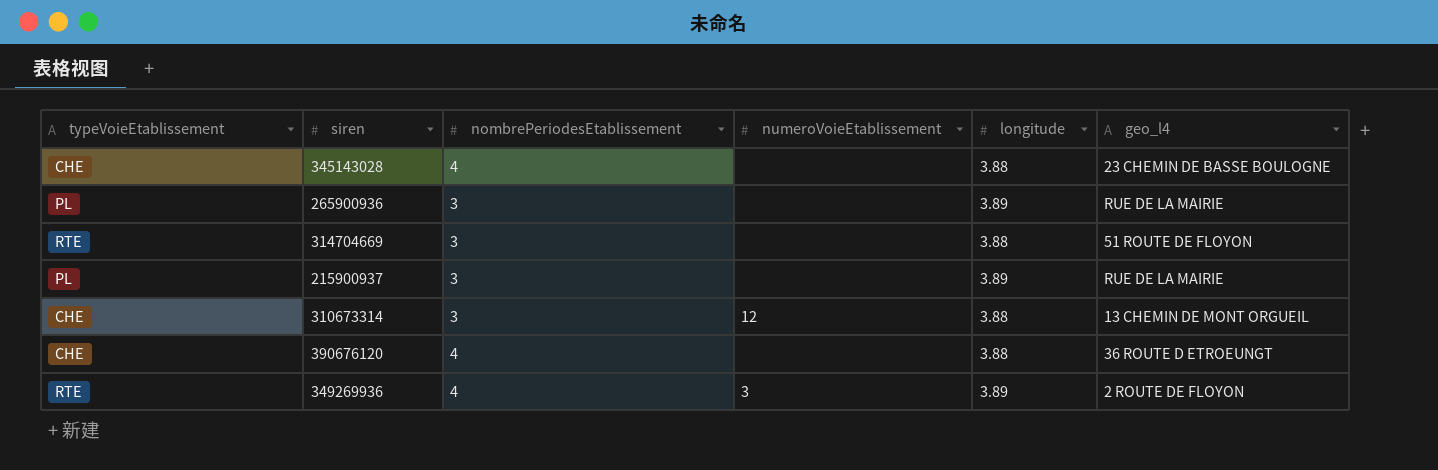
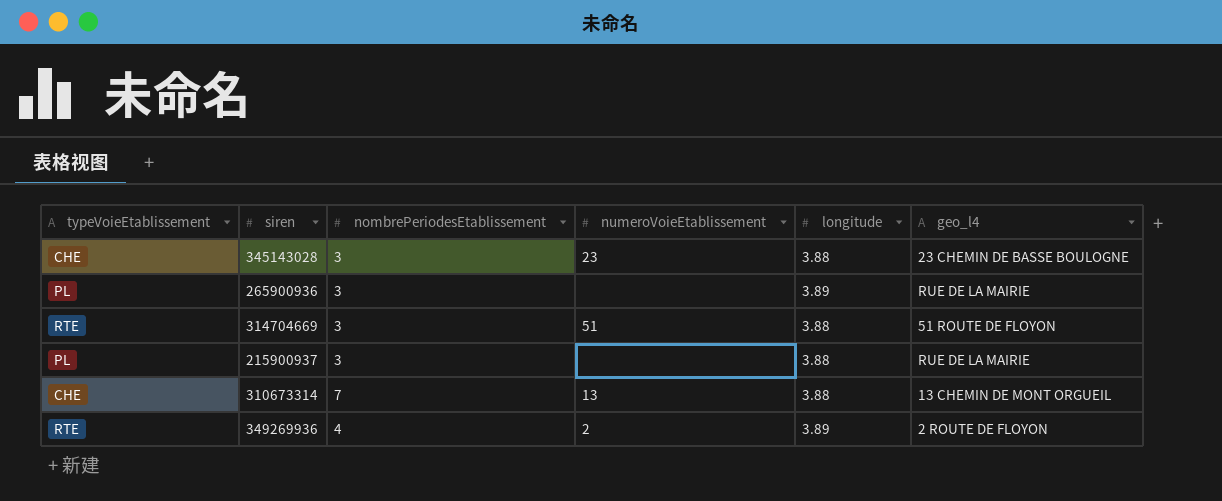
row 390676120: CHE | 4 | none | 3.88 | 36 ROUTE D ETROEUNGT -> none
345143028 | nombrePeriodesEtablissement: 4 -> 3
345143028 | numeroVoieEtablissement: none -> 23
314704669 | numeroVoieEtablissement: none -> 51
215900937 | longitude: 3.89 -> 3.88
310673314 | nombrePeriodesEtablissement: 3 -> 7
310673314 | numeroVoieEtablissement: 12 -> 13
349269936 | numeroVoieEtablissement: 3 -> 2

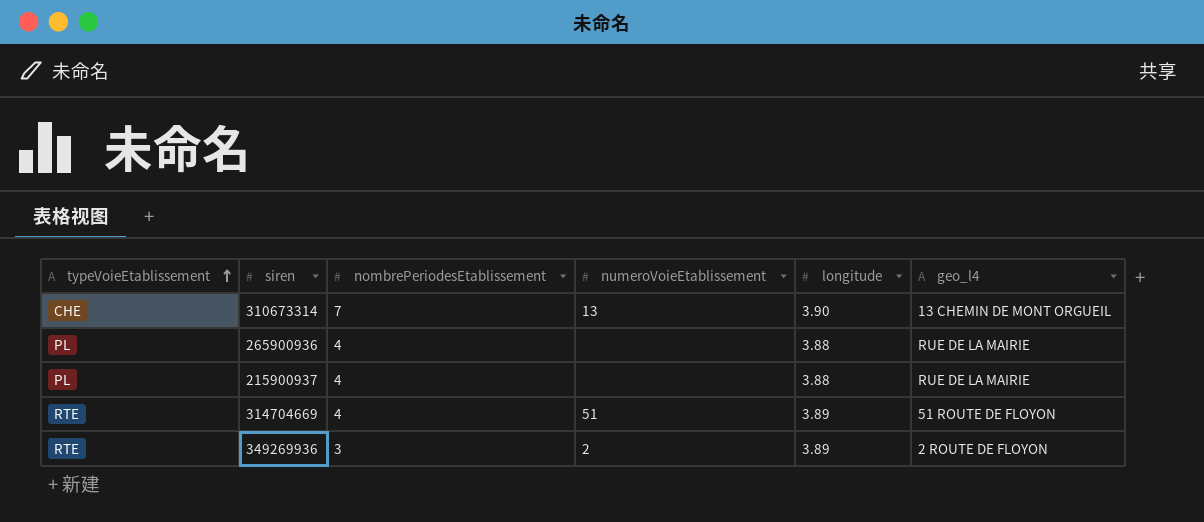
row order: none -> typeVoieEtablissement ascending
row 345143028: CHE | 3 | 23 | 3.88 | 23 CHEMIN DE BASSE BOULOGNE -> none
310673314 | longitude: 3.88 -> 3.90
265900936 | nombrePeriodesEtablissement: 3 -> 4
265900936 | longitude: 3.89 -> 3.88
215900937 | nombrePeriodesEtablissement: 3 -> 4
314704669 | nombrePeriodesEtablissement: 3 -> 4
314704669 | longitude: 3.88 -> 3.89
349269936 | nombrePeriodesEtablissement: 4 -> 3

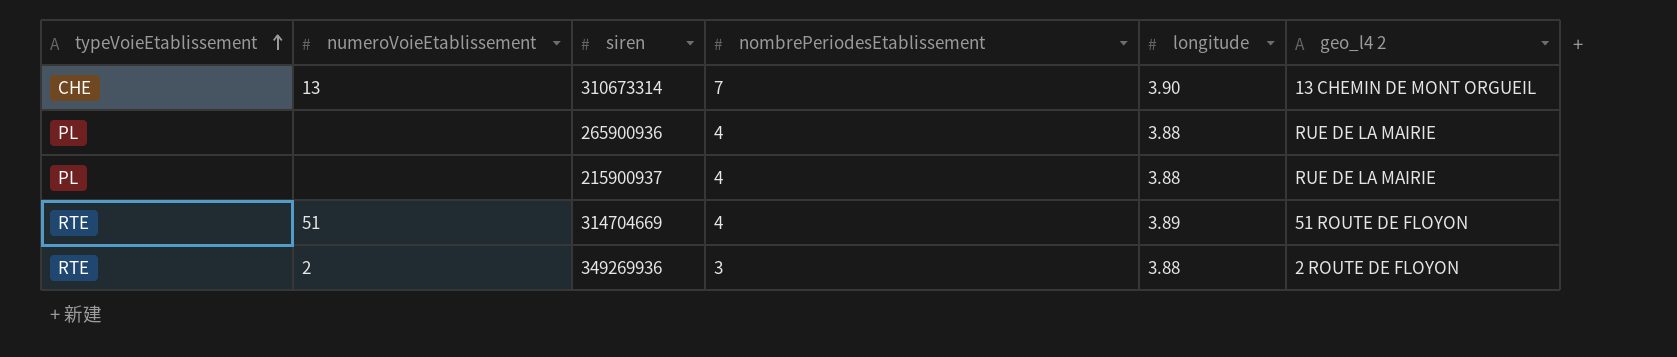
column numeroVoieEtablissement | position: 4 -> 2
column name: geo_l4 -> geo_l4 2
349269936 | longitude: 3.89 -> 3.88

